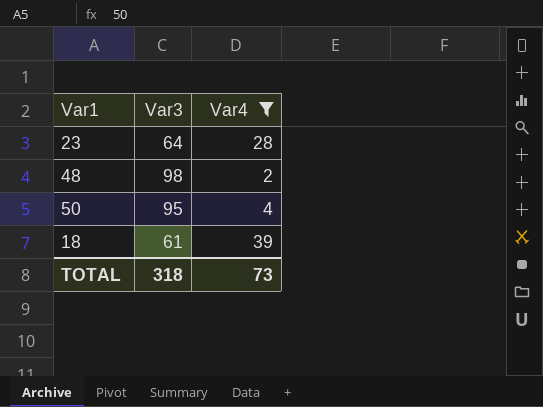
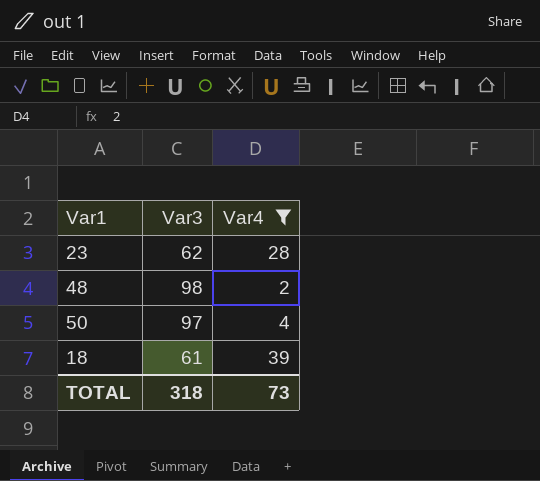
23 | Var3: 64 -> 62
50 | Var3: 95 -> 97

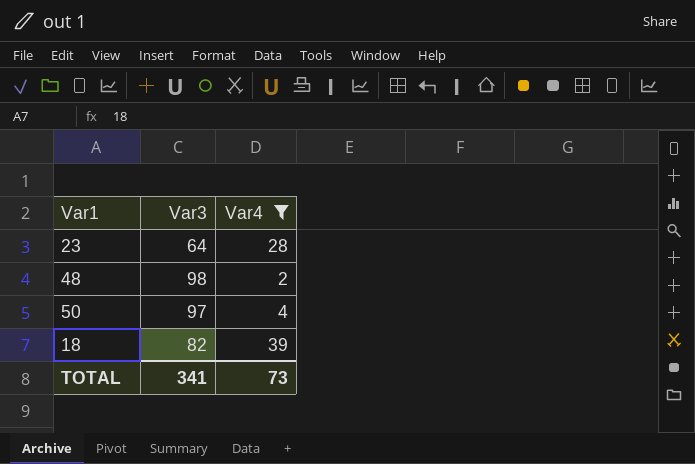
23 | Var3: 62 -> 64
18 | Var3: 61 -> 82
TOTAL | Var3: 318 -> 341

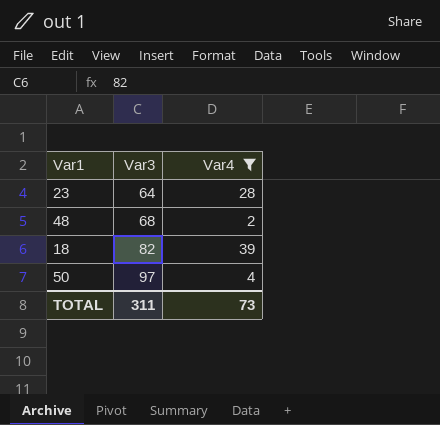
row order: none -> Var3 ascending
48 | Var3: 98 -> 68
TOTAL | Var3: 341 -> 311

